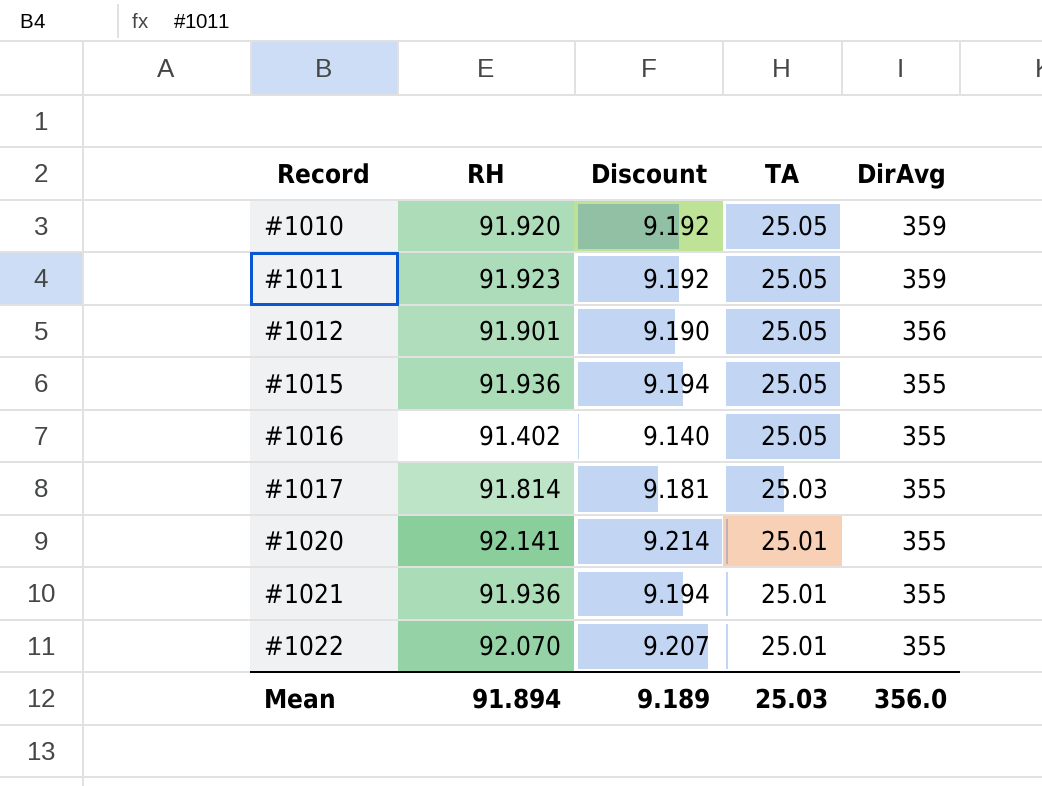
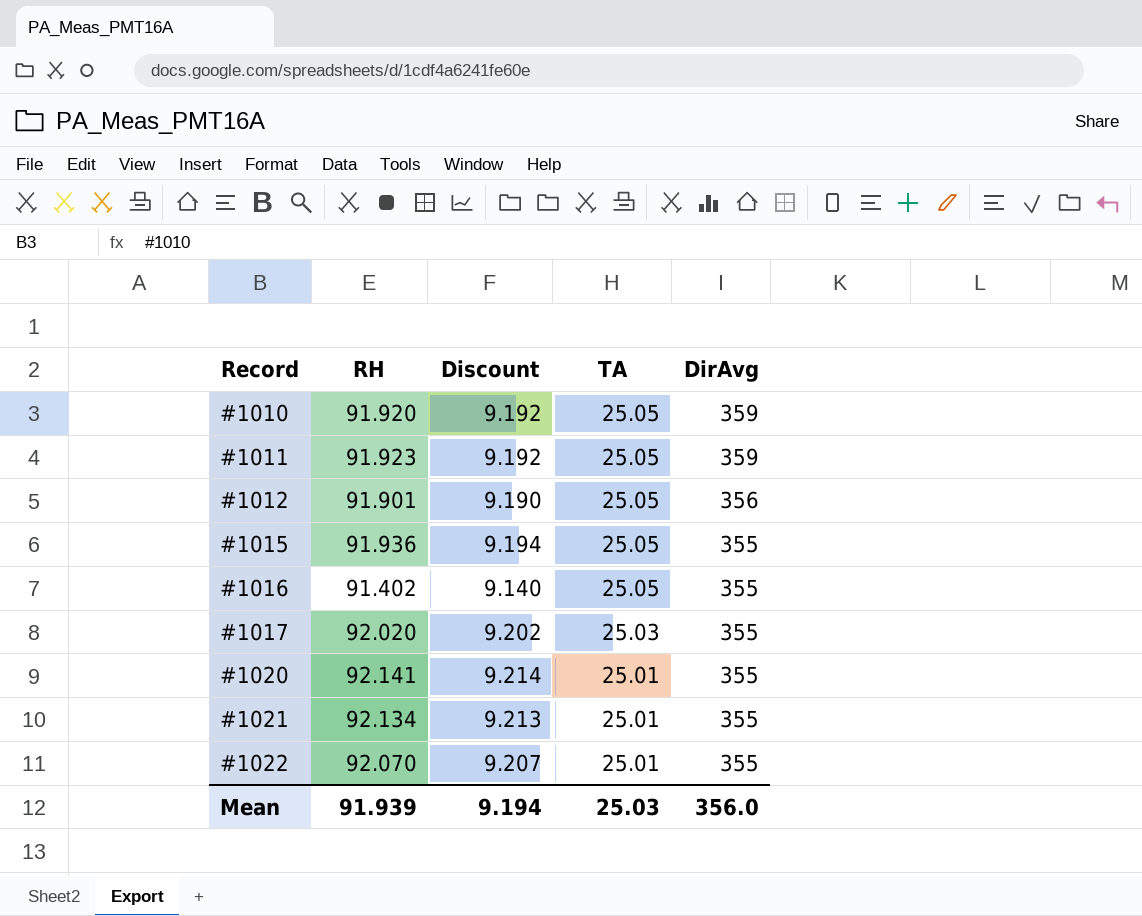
#1017 | RH: 91.814 -> 92.020
#1017 | Discount: 9.181 -> 9.202
#1021 | RH: 91.936 -> 92.134
#1021 | Discount: 9.194 -> 9.213
Mean | RH: 91.894 -> 91.939
Mean | Discount: 9.189 -> 9.194

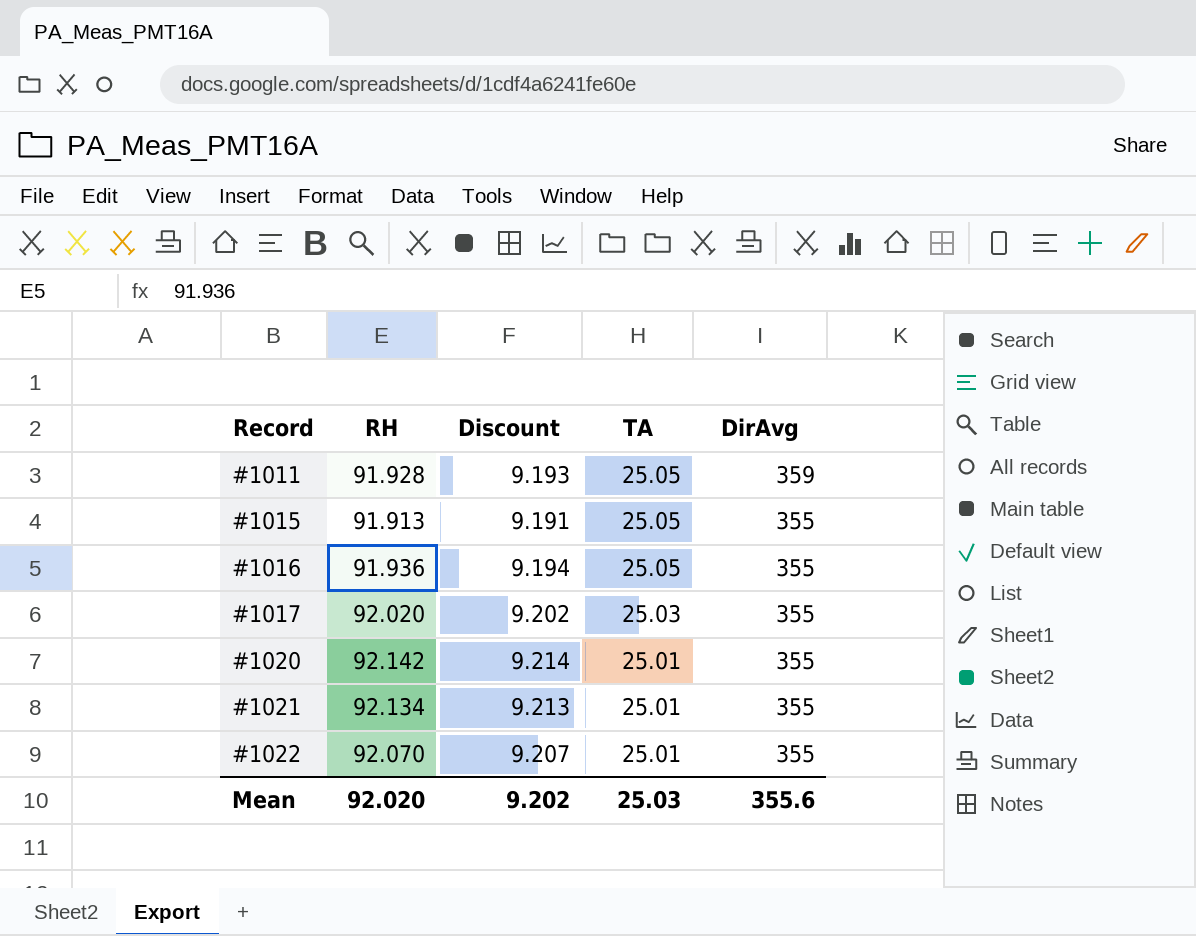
row #1010: 91.920 | 9.192 | 25.05 | 359 -> none
row #1012: 91.901 | 9.190 | 25.05 | 356 -> none
#1011 | RH: 91.923 -> 91.928
#1011 | Discount: 9.192 -> 9.193
#1015 | RH: 91.936 -> 91.913
#1015 | Discount: 9.194 -> 9.191
#1016 | RH: 91.402 -> 91.936
#1016 | Discount: 9.140 -> 9.194
#1020 | RH: 92.141 -> 92.142
Mean | RH: 91.939 -> 92.020
Mean | Discount: 9.194 -> 9.202
Mean | DirAvg: 356.0 -> 355.6

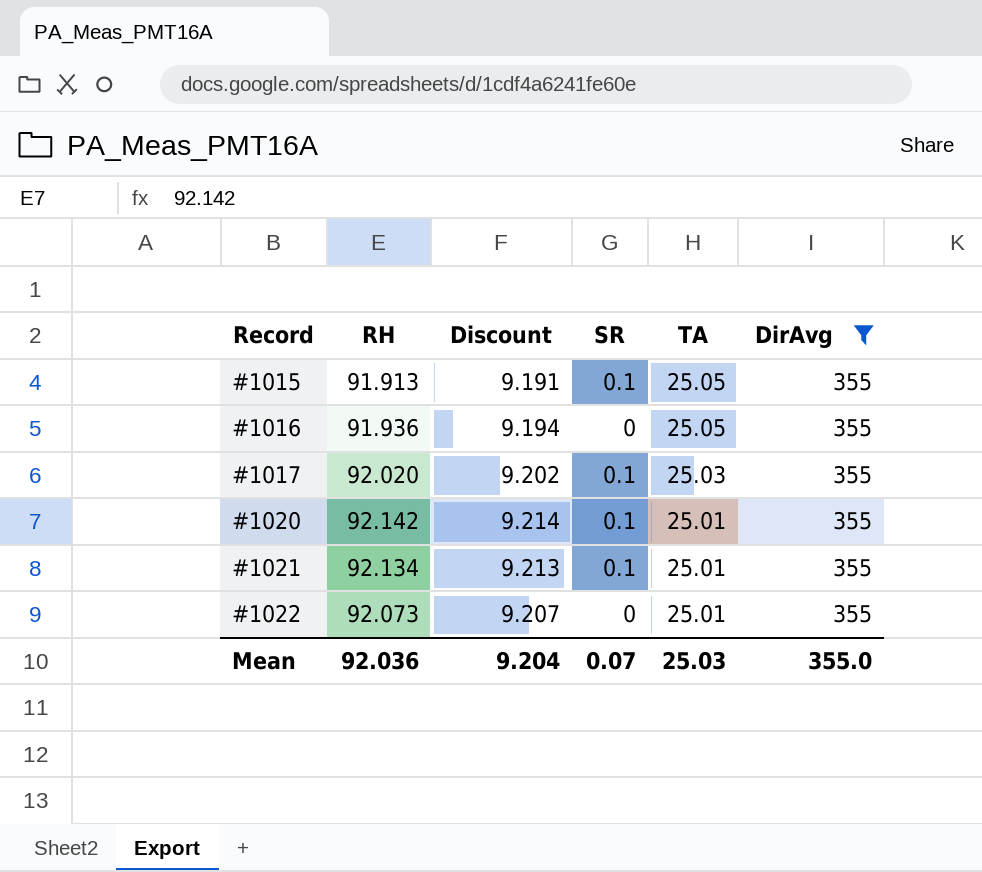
filter: none -> DirAvg = 355
column SR | position: none -> 4
#1022 | RH: 92.070 -> 92.073
Mean | RH: 92.020 -> 92.036
Mean | Discount: 9.202 -> 9.204
Mean | DirAvg: 355.6 -> 355.0

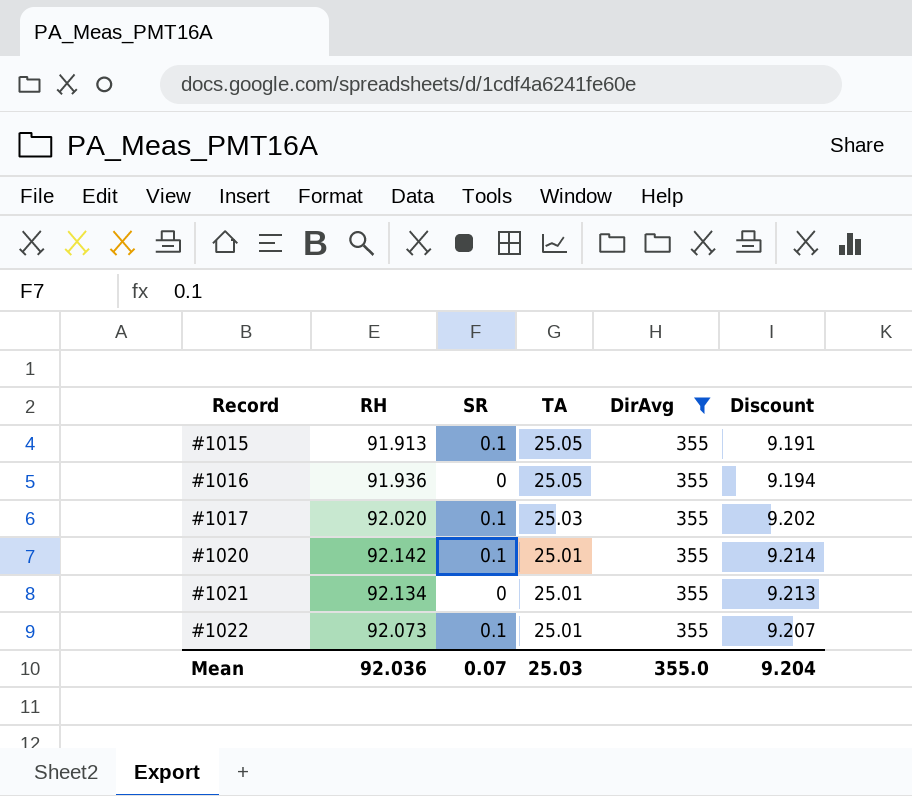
column Discount | position: 3 -> 6
#1021 | SR: 0.1 -> 0
#1022 | SR: 0 -> 0.1

